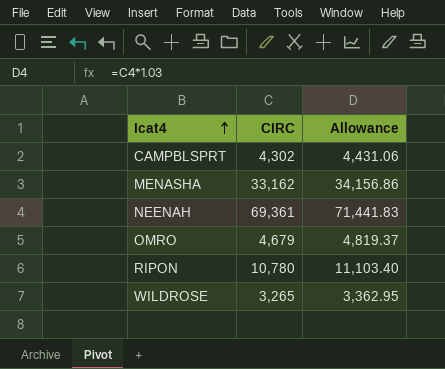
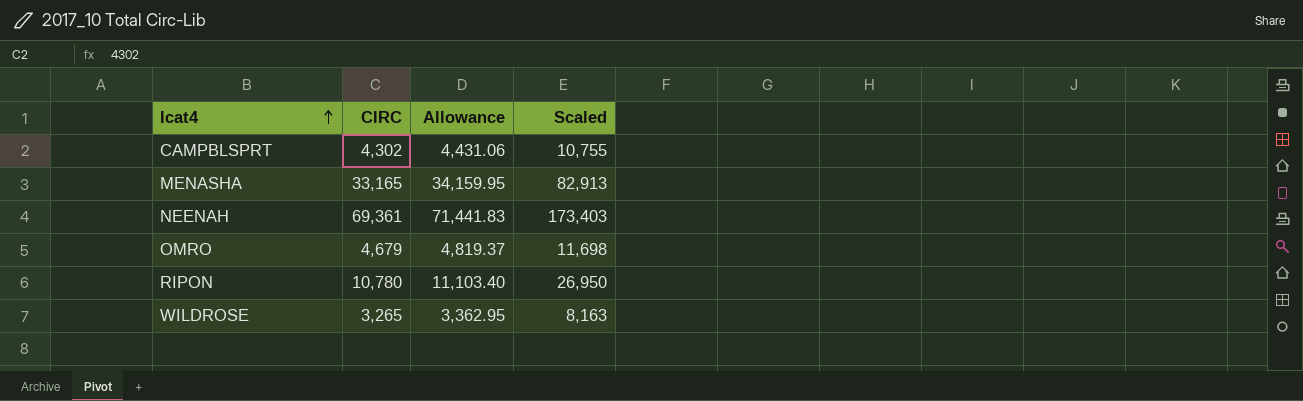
column Scaled | formula: none -> [CIRC] * 2.5
MENASHA | CIRC: 33,162 -> 33,165
MENASHA | Allowance: 34,156.86 -> 34,159.95

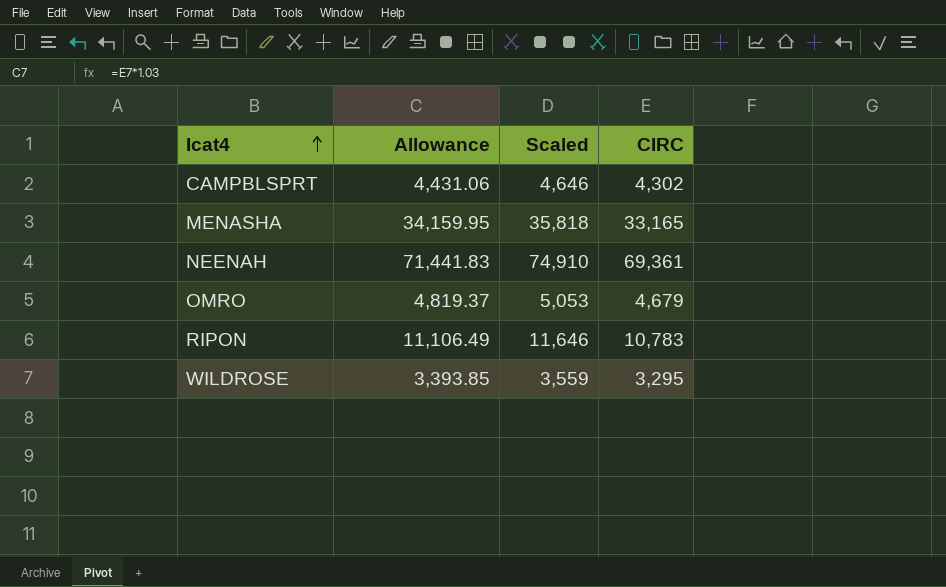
column Scaled | formula: [CIRC] * 2.5 -> [CIRC] * 1.08
column CIRC | position: 2 -> 4
RIPON | Allowance: 11,103.40 -> 11,106.49
RIPON | CIRC: 10,780 -> 10,783
WILDROSE | Allowance: 3,362.95 -> 3,393.85
WILDROSE | CIRC: 3,265 -> 3,295

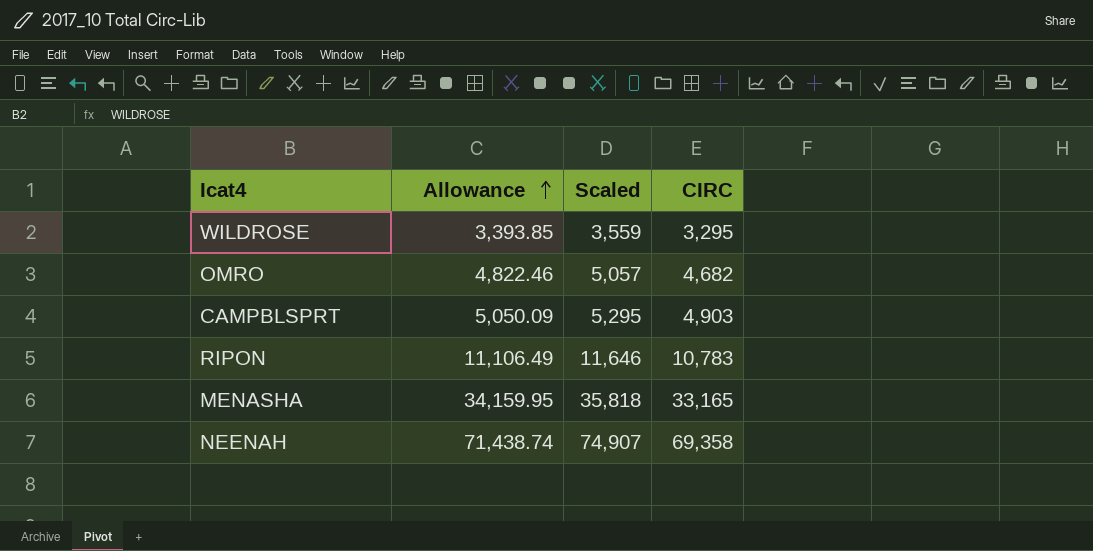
row order: Icat4 ascending -> Allowance ascending
OMRO | Allowance: 4,819.37 -> 4,822.46
OMRO | Scaled: 5,053 -> 5,057
OMRO | CIRC: 4,679 -> 4,682
CAMPBLSPRT | Allowance: 4,431.06 -> 5,050.09
CAMPBLSPRT | Scaled: 4,646 -> 5,295
CAMPBLSPRT | CIRC: 4,302 -> 4,903
NEENAH | Allowance: 71,441.83 -> 71,438.74
NEENAH | Scaled: 74,910 -> 74,907
NEENAH | CIRC: 69,361 -> 69,358

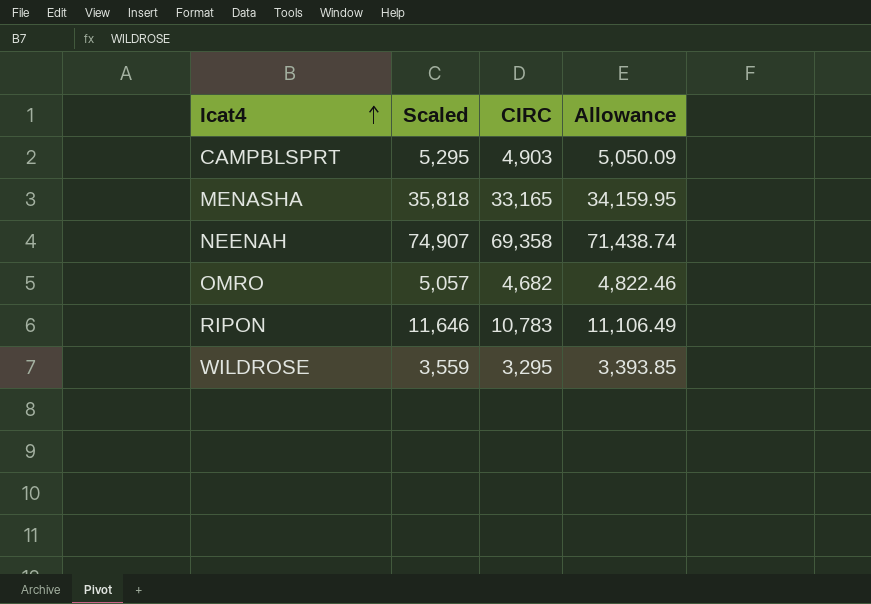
row order: Allowance ascending -> Icat4 ascending
column Allowance | position: 2 -> 4

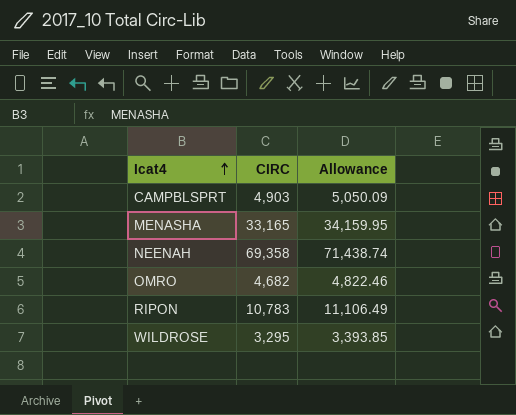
column Scaled | formula: [CIRC] * 1.08 -> none

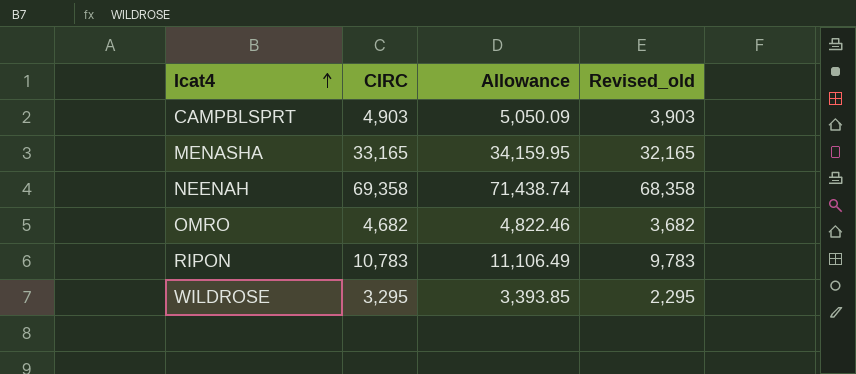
column Revised_old | formula: none -> [CIRC] - 1000

